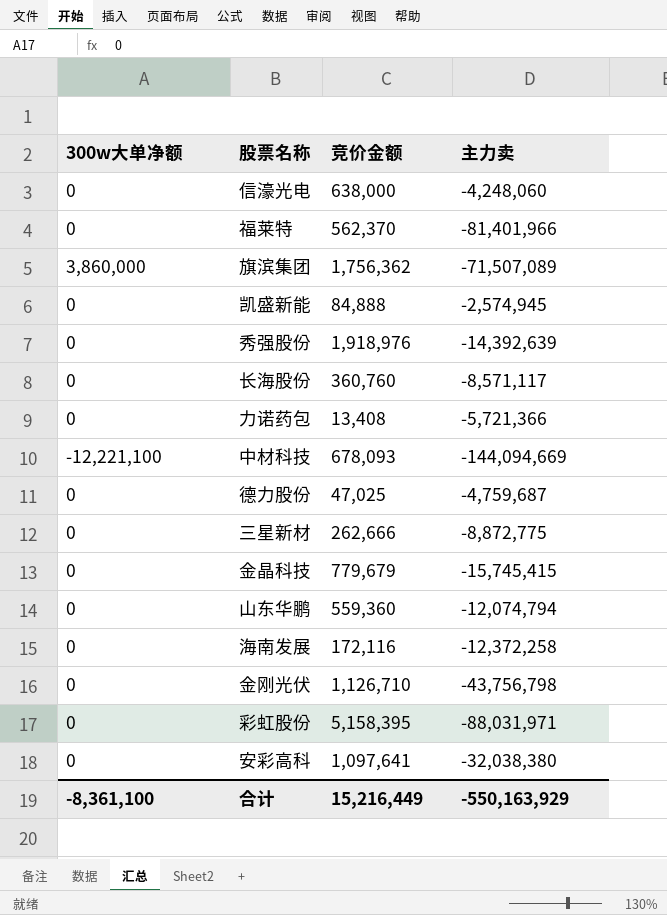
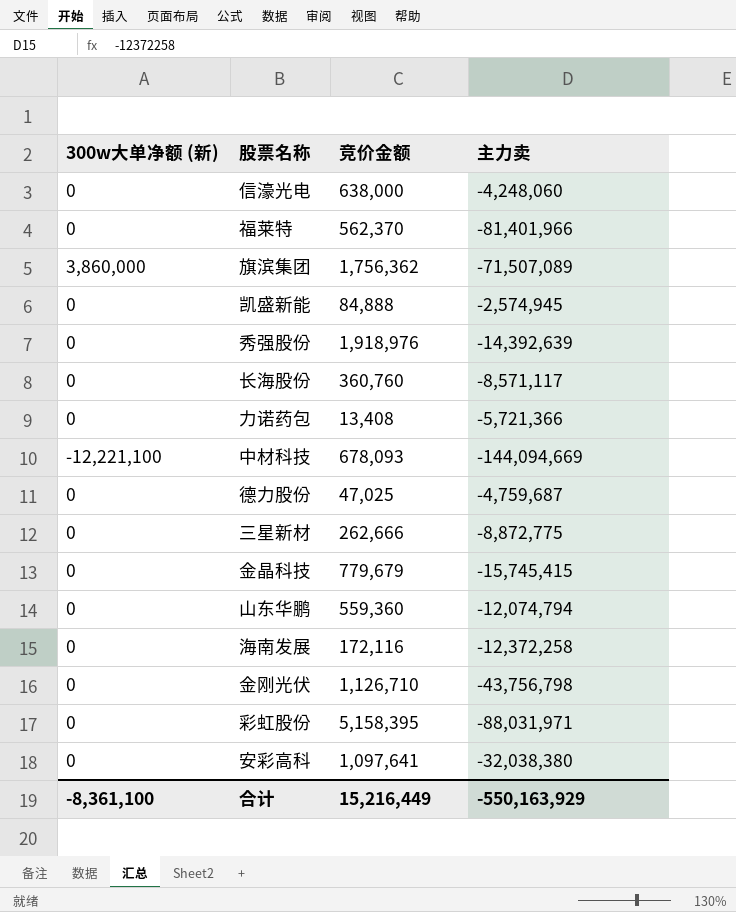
column name: 300w大单净额 -> 300w大单净额 (新)

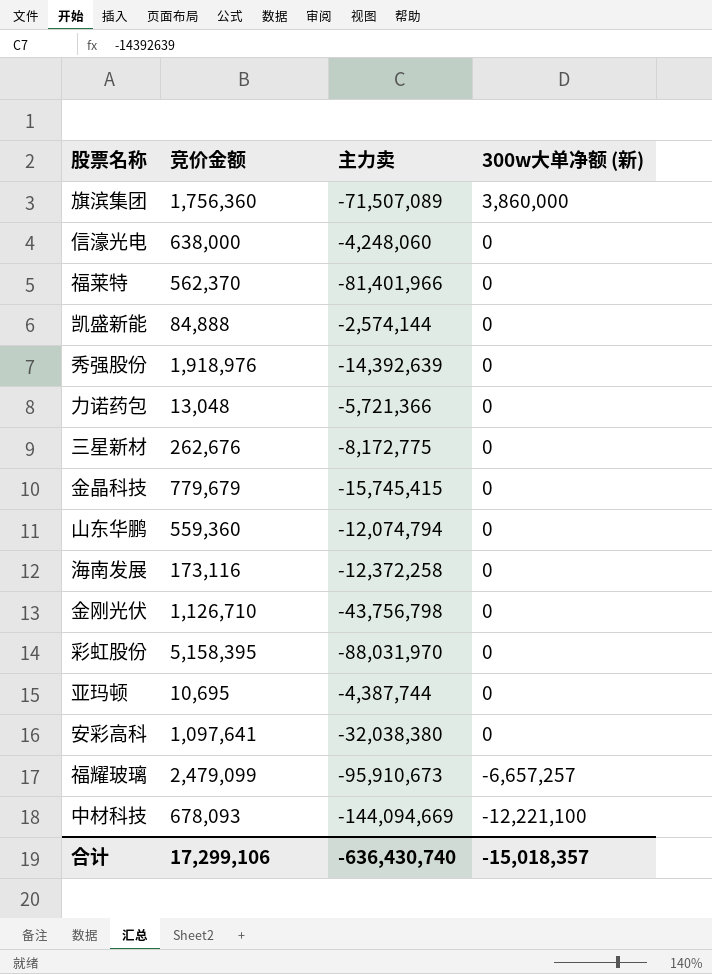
row order: none -> 300w大单净额 (新) descending
column 300w大单净额 (新) | position: 1 -> 4
row 长海股份: 0 | 360,760 | -8,571,117 -> none
row 德力股份: 0 | 47,025 | -4,759,687 -> none
旗滨集团 | 竞价金额: 1,756,362 -> 1,756,360
凯盛新能 | 主力卖: -2,574,945 -> -2,574,144
力诺药包 | 竞价金额: 13,408 -> 13,048
三星新材 | 竞价金额: 262,666 -> 262,676
三星新材 | 主力卖: -8,872,775 -> -8,172,775
海南发展 | 竞价金额: 172,116 -> 173,116
彩虹股份 | 主力卖: -88,031,971 -> -88,031,970
row 亚玛顿: none -> 10,695 | -4,387,744 | 0
row 福耀玻璃: none -> 2,479,099 | -95,910,673 | -6,657,257
合计 | 竞价金额: 15,216,449 -> 17,299,106
合计 | 主力卖: -550,163,929 -> -636,430,740
合计 | 300w大单净额 (新): -8,361,100 -> -15,018,357

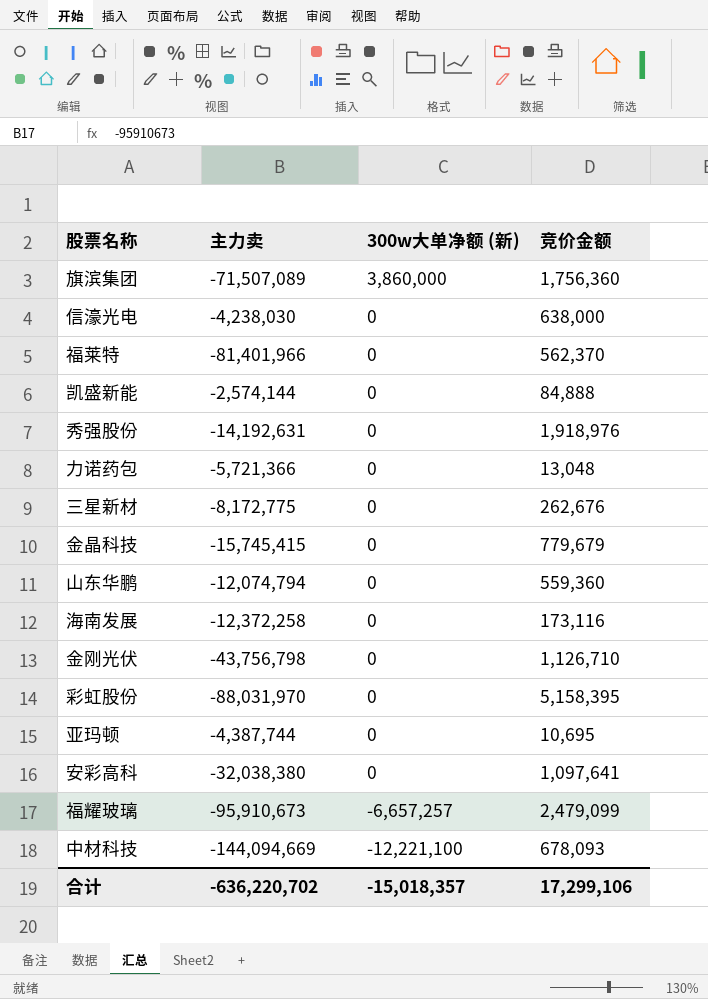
column 竞价金额 | position: 2 -> 4
信濠光电 | 主力卖: -4,248,060 -> -4,238,030
秀强股份 | 主力卖: -14,392,639 -> -14,192,631
合计 | 主力卖: -636,430,740 -> -636,220,702

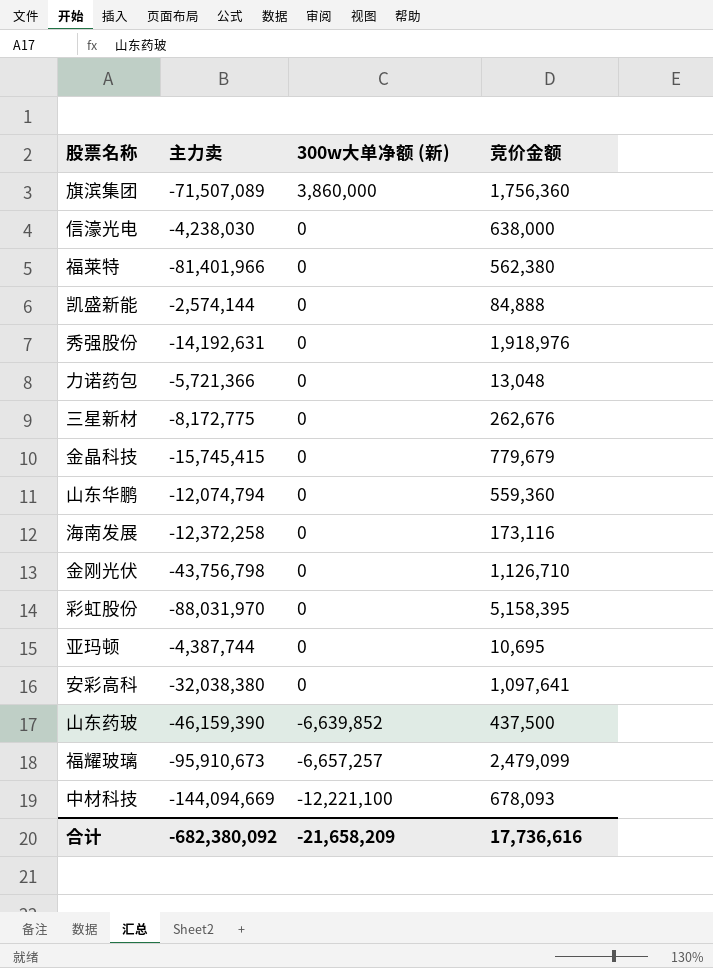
福莱特 | 竞价金额: 562,370 -> 562,380
row 山东药玻: none -> -46,159,390 | -6,639,852 | 437,500
合计 | 主力卖: -636,220,702 -> -682,380,092
合计 | 300w大单净额 (新): -15,018,357 -> -21,658,209
合计 | 竞价金额: 17,299,106 -> 17,736,616

